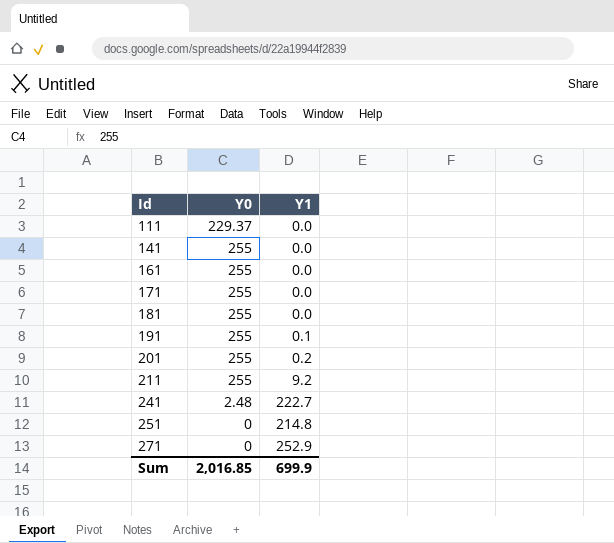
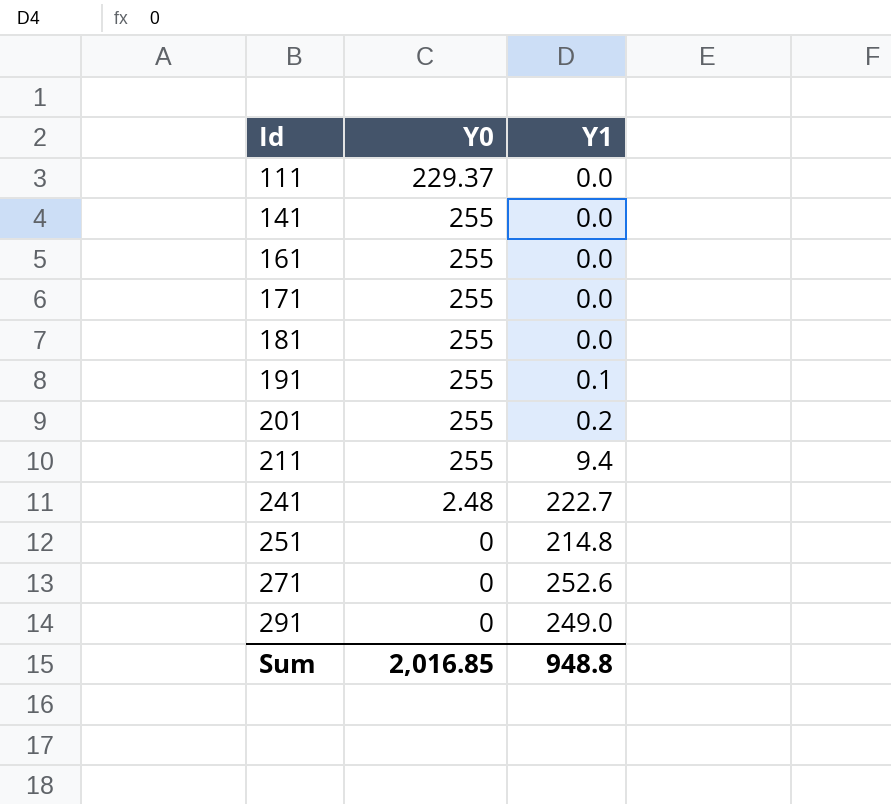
211 | Y1: 9.2 -> 9.4
271 | Y1: 252.9 -> 252.6
row 291: none -> 0 | 249.0
Sum | Y1: 699.9 -> 948.8

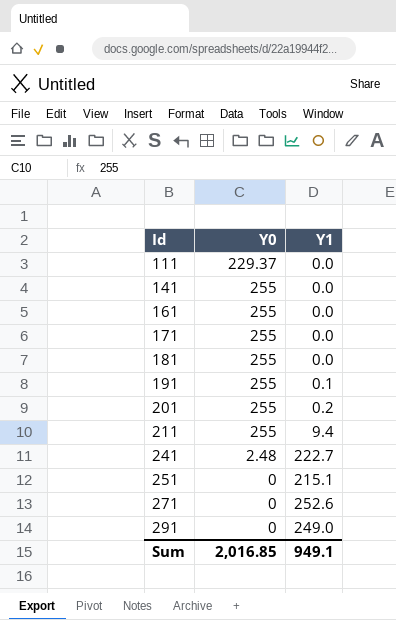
251 | Y1: 214.8 -> 215.1
Sum | Y1: 948.8 -> 949.1

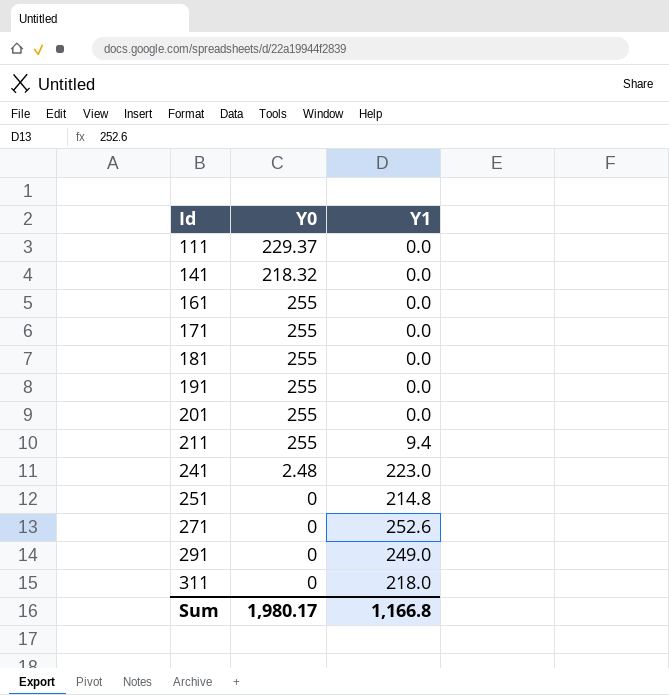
141 | Y0: 255 -> 218.32
191 | Y1: 0.1 -> 0.0
201 | Y1: 0.2 -> 0.0
241 | Y1: 222.7 -> 223.0
251 | Y1: 215.1 -> 214.8
row 311: none -> 0 | 218.0
Sum | Y0: 2,016.85 -> 1,980.17
Sum | Y1: 949.1 -> 1,166.8

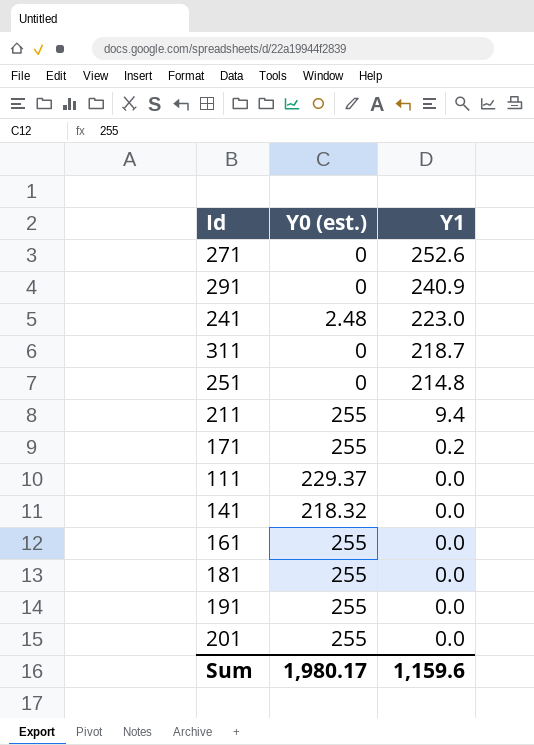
row order: Id ascending -> Y1 descending
column name: Y0 -> Y0 (est.)
291 | Y1: 249.0 -> 240.9
311 | Y1: 218.0 -> 218.7
171 | Y1: 0.0 -> 0.2
Sum | Y1: 1,166.8 -> 1,159.6

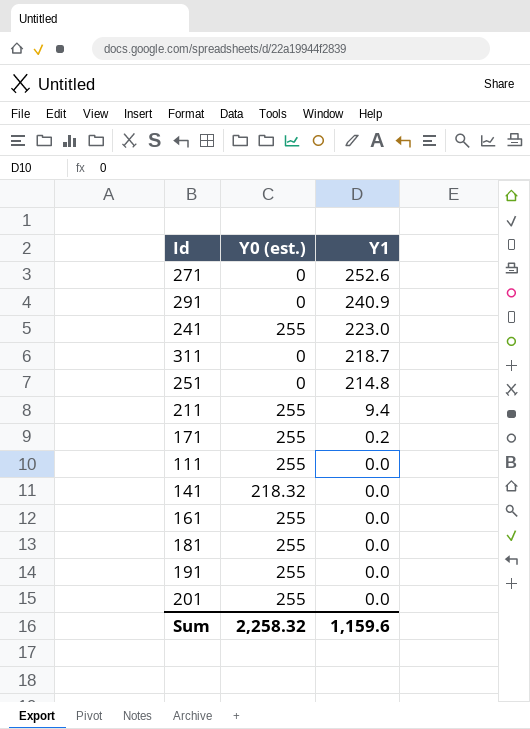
241 | Y0 (est.): 2.48 -> 255
111 | Y0 (est.): 229.37 -> 255
Sum | Y0 (est.): 1,980.17 -> 2,258.32

